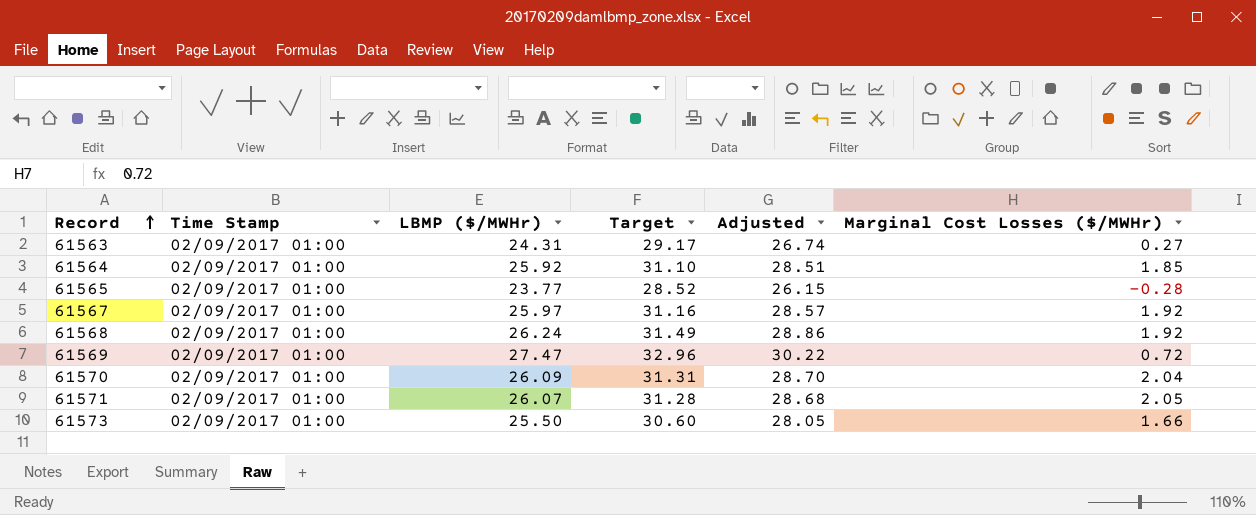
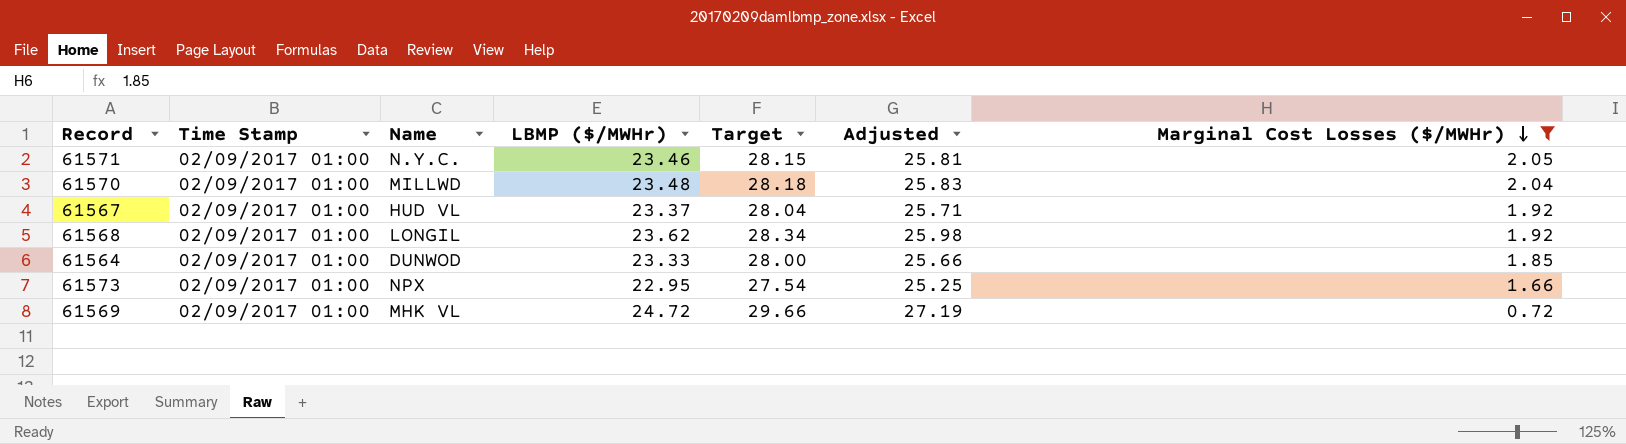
filter: none -> Marginal Cost Losses ($/MWHr) >= 0.72
row order: Record ascending -> Marginal Cost Losses ($/MWHr) descending
column Name | position: none -> 3
61571 | LBMP ($/MWHr): 26.07 -> 23.46
61571 | Target: 31.28 -> 28.15
61571 | Adjusted: 28.68 -> 25.81
61570 | LBMP ($/MWHr): 26.09 -> 23.48
61570 | Target: 31.31 -> 28.18
61570 | Adjusted: 28.70 -> 25.83
61567 | LBMP ($/MWHr): 25.97 -> 23.37
61567 | Target: 31.16 -> 28.04
61567 | Adjusted: 28.57 -> 25.71
61568 | LBMP ($/MWHr): 26.24 -> 23.62
61568 | Target: 31.49 -> 28.34
61568 | Adjusted: 28.86 -> 25.98
61564 | LBMP ($/MWHr): 25.92 -> 23.33
61564 | Target: 31.10 -> 28.00
61564 | Adjusted: 28.51 -> 25.66
61573 | LBMP ($/MWHr): 25.50 -> 22.95
61573 | Target: 30.60 -> 27.54
61573 | Adjusted: 28.05 -> 25.25
61569 | LBMP ($/MWHr): 27.47 -> 24.72
61569 | Target: 32.96 -> 29.66
61569 | Adjusted: 30.22 -> 27.19

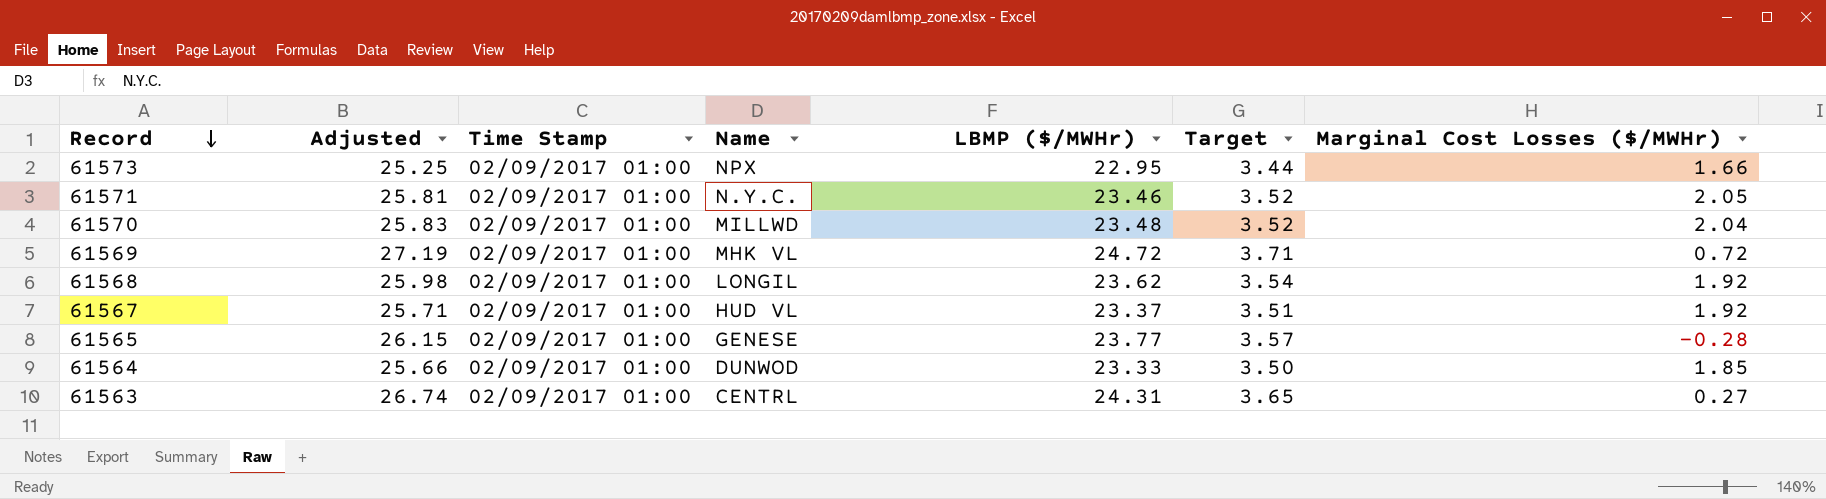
filter: Marginal Cost Losses ($/MWHr) >= 0.72 -> none
row order: Marginal Cost Losses ($/MWHr) descending -> Record descending
column Adjusted | position: 6 -> 2
column Target | formula: [LBMP ($/MWHr)] * 1.2 -> [LBMP ($/MWHr)] * 0.15

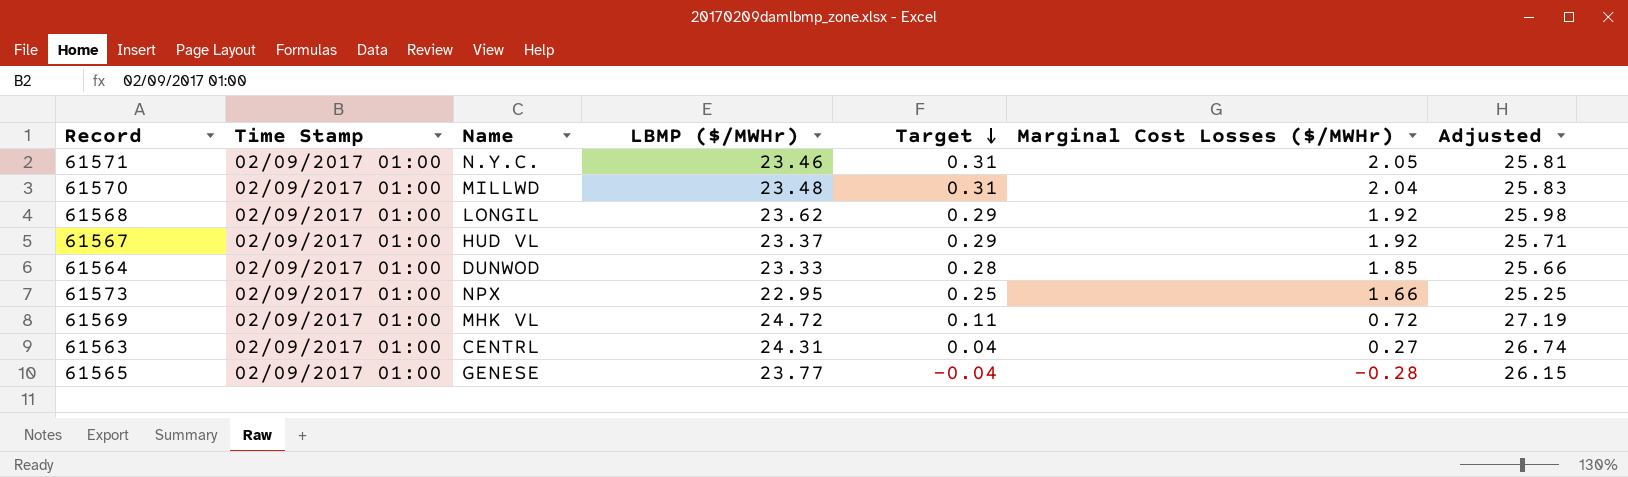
row order: Record descending -> Target descending
column Target | formula: [LBMP ($/MWHr)] * 0.15 -> [Marginal Cost Losses ($/MWHr)] * 0.15
column Adjusted | position: 2 -> 7

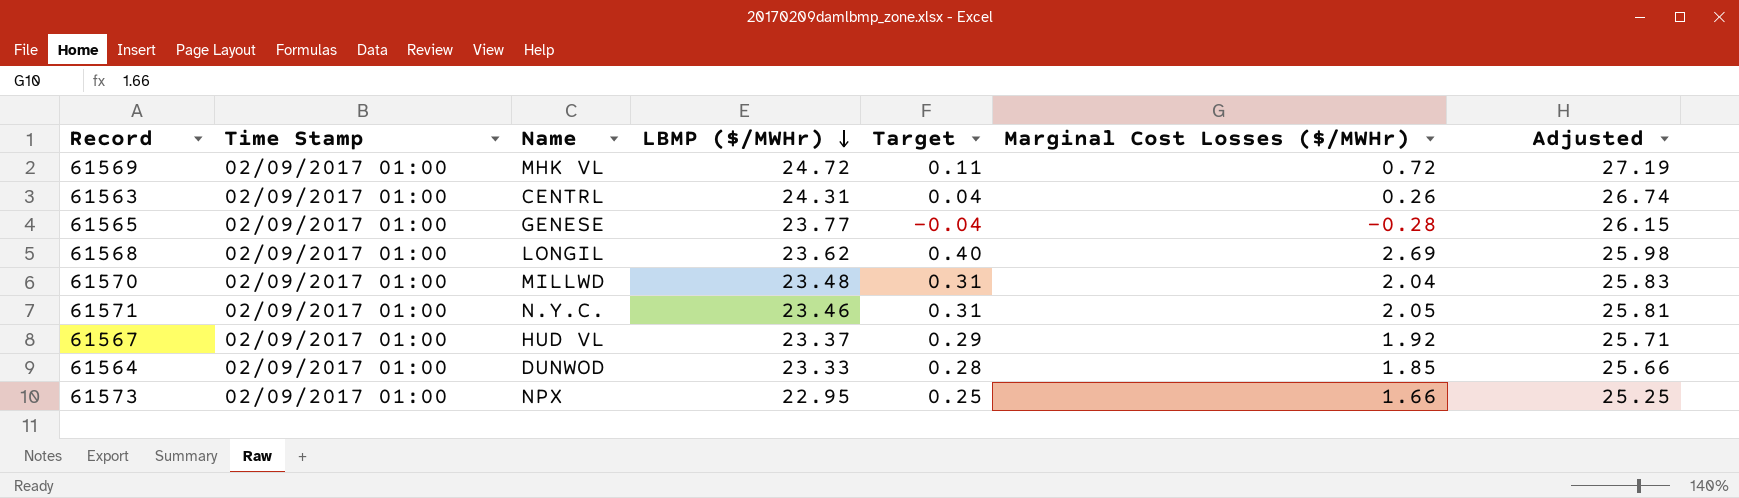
row order: Target descending -> LBMP ($/MWHr) descending
61563 | Marginal Cost Losses ($/MWHr): 0.27 -> 0.26
61568 | Target: 0.29 -> 0.40
61568 | Marginal Cost Losses ($/MWHr): 1.92 -> 2.69

